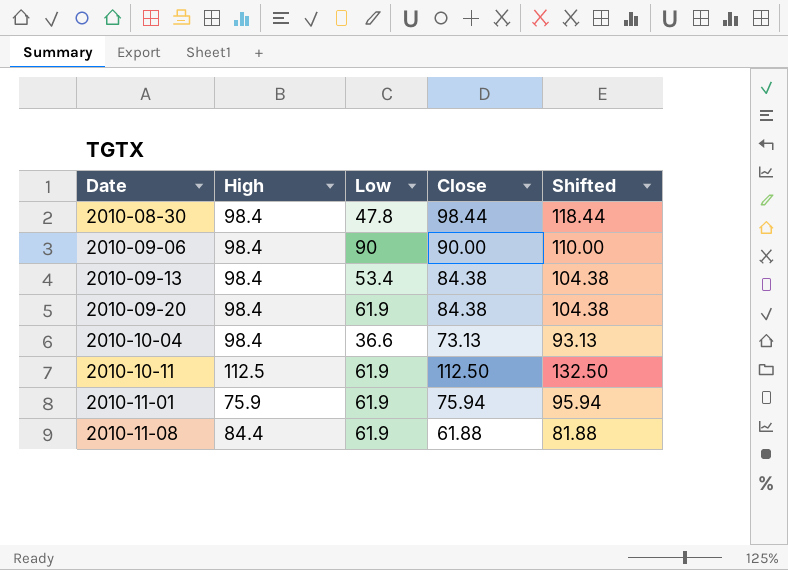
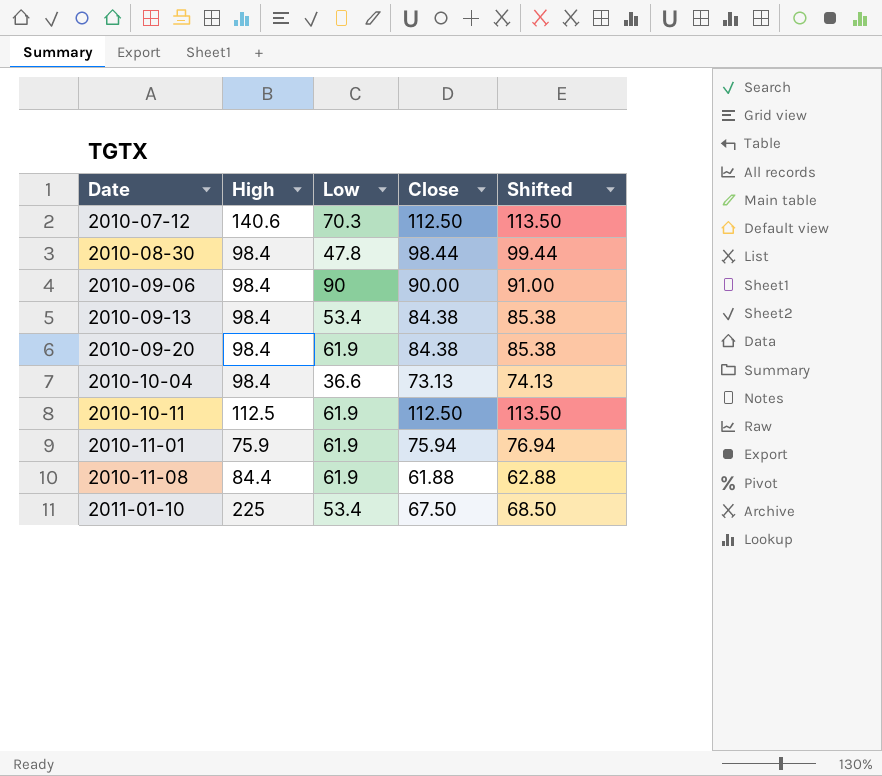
column Shifted | formula: [Close] + 20 -> [Close] + 1
row 2010-07-12: none -> 140.6 | 70.3 | 112.50 | 113.50
row 2011-01-10: none -> 225 | 53.4 | 67.50 | 68.50

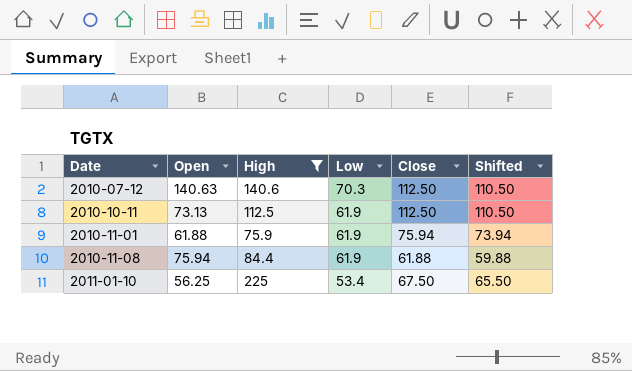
filter: none -> High != 98.4
column Open | position: none -> 2
column Shifted | formula: [Close] + 1 -> [Close] - 2

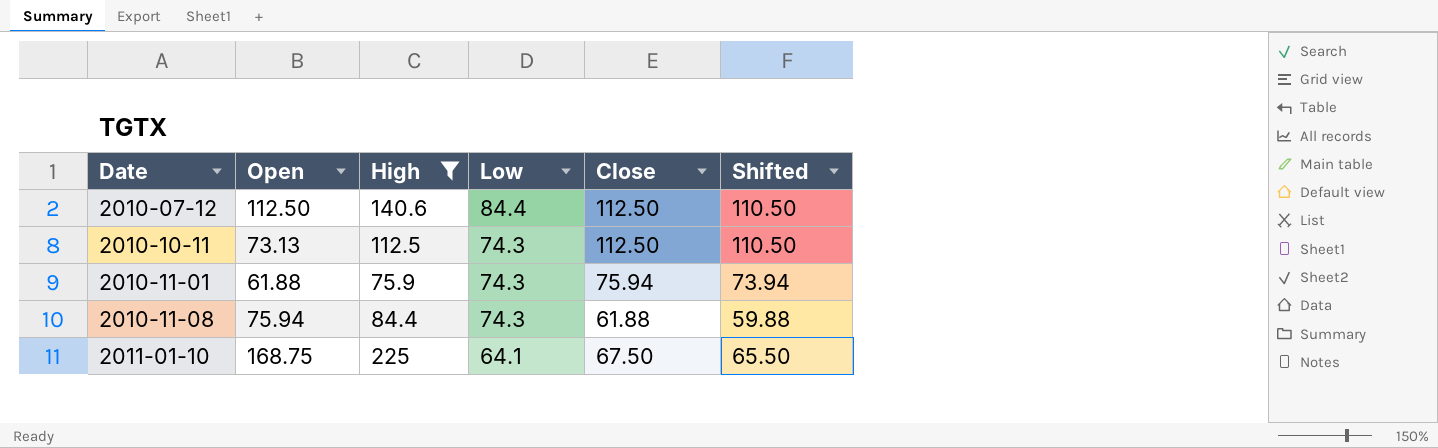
2010-07-12 | Open: 140.63 -> 112.50
2010-07-12 | Low: 70.3 -> 84.4
2010-10-11 | Low: 61.9 -> 74.3
2010-11-01 | Low: 61.9 -> 74.3
2010-11-08 | Low: 61.9 -> 74.3
2011-01-10 | Open: 56.25 -> 168.75
2011-01-10 | Low: 53.4 -> 64.1

